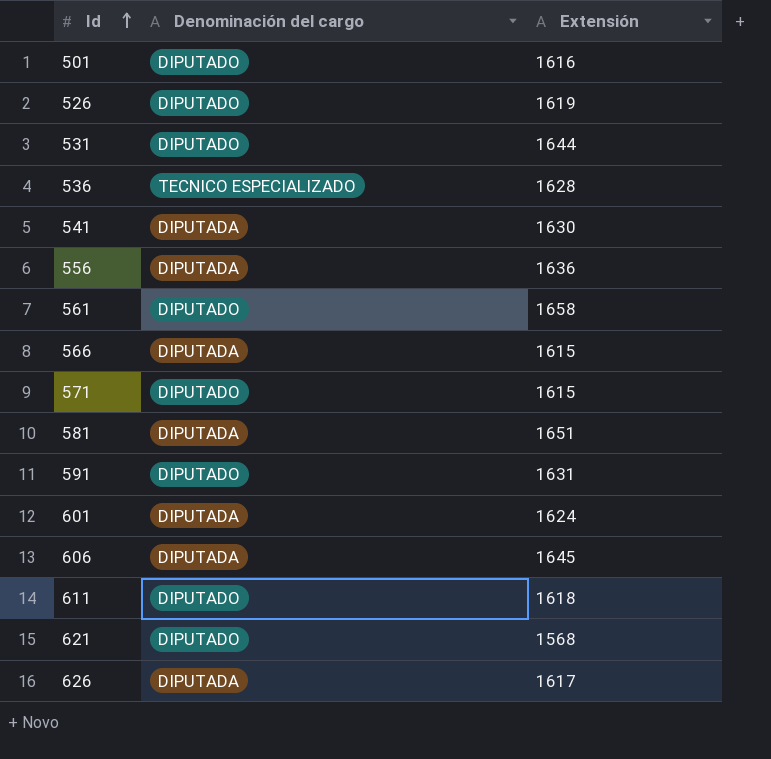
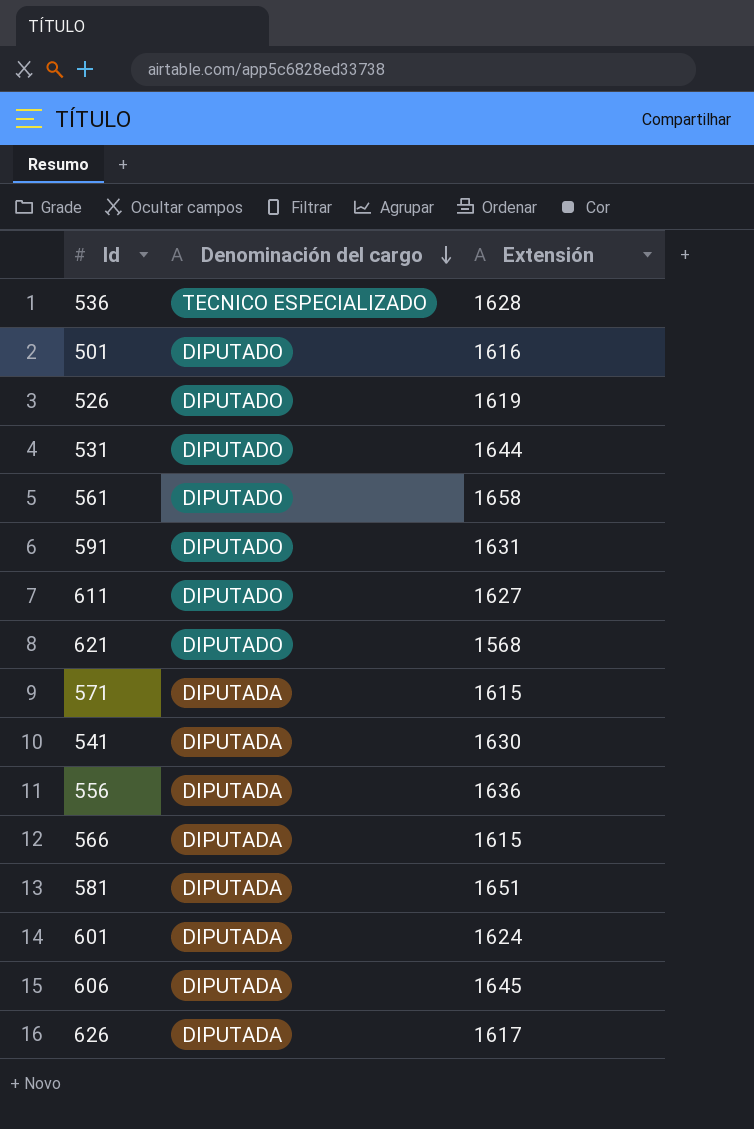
row order: Id ascending -> Denominación del cargo descending
611 | Extensión: 1618 -> 1627
571 | Denominación del cargo: DIPUTADO -> DIPUTADA

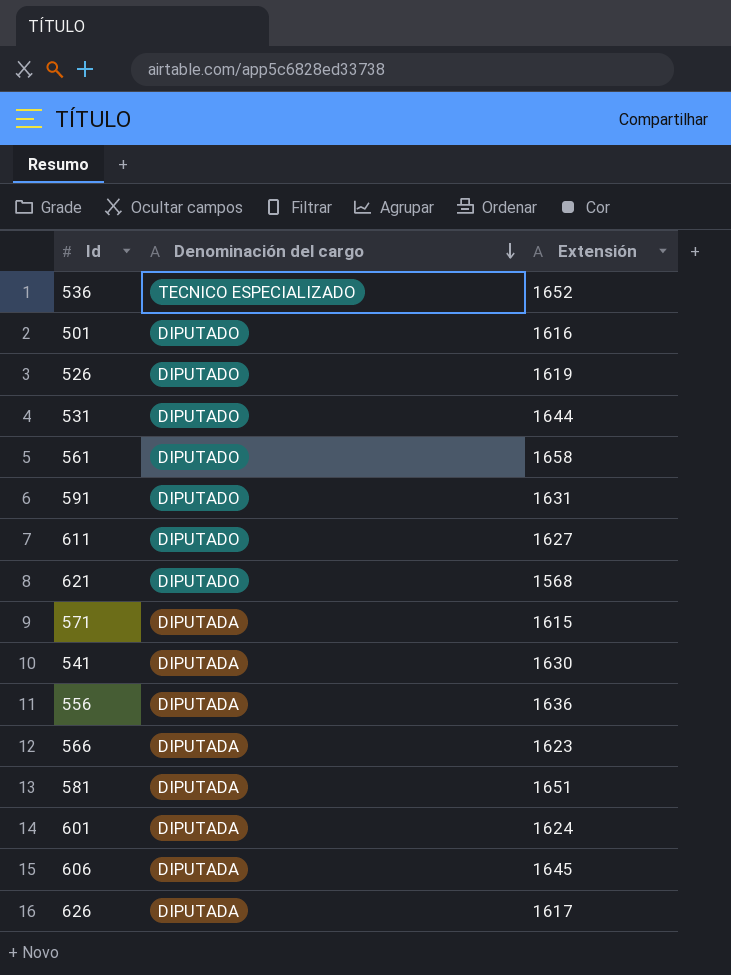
536 | Extensión: 1628 -> 1652
566 | Extensión: 1615 -> 1623

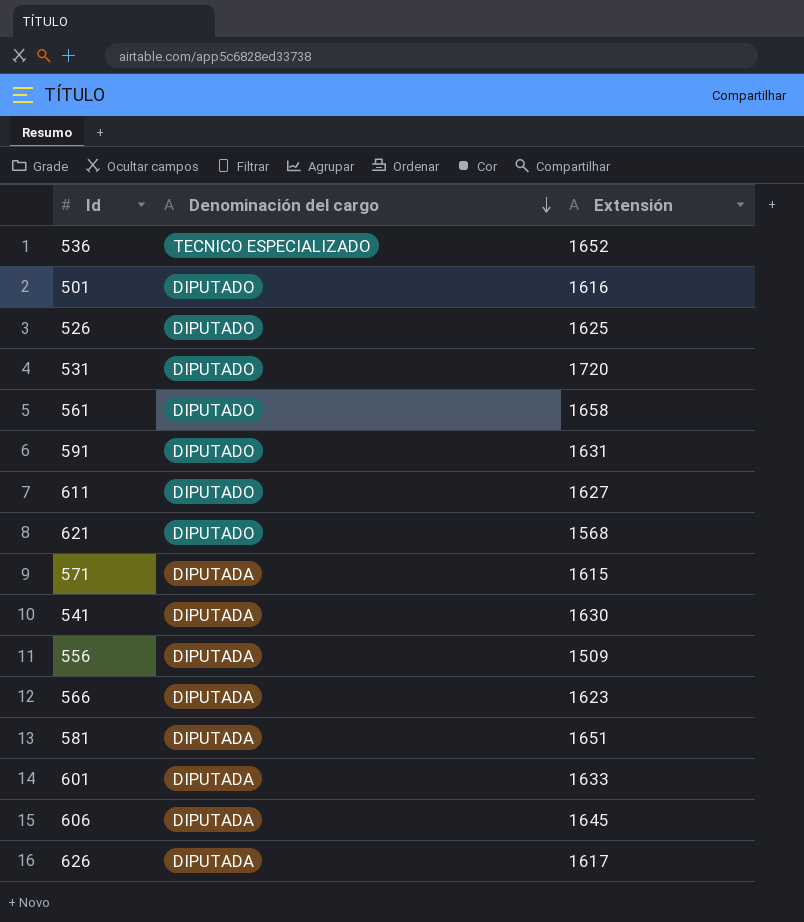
526 | Extensión: 1619 -> 1625
531 | Extensión: 1644 -> 1720
556 | Extensión: 1636 -> 1509
601 | Extensión: 1624 -> 1633

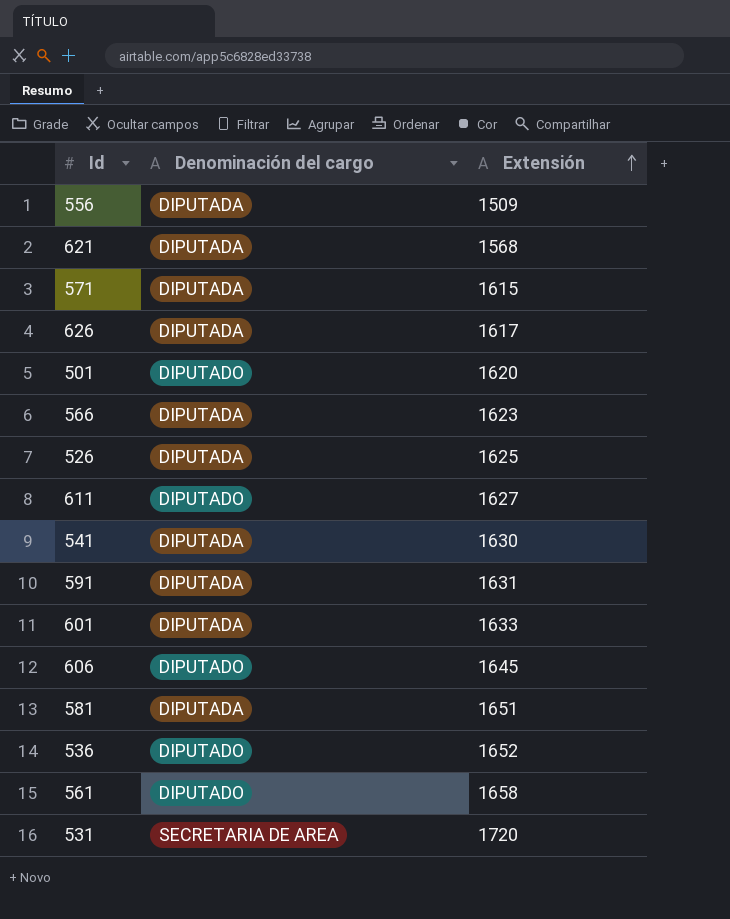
row order: Denominación del cargo descending -> Extensión ascending
621 | Denominación del cargo: DIPUTADO -> DIPUTADA
501 | Extensión: 1616 -> 1620
526 | Denominación del cargo: DIPUTADO -> DIPUTADA
591 | Denominación del cargo: DIPUTADO -> DIPUTADA
606 | Denominación del cargo: DIPUTADA -> DIPUTADO
536 | Denominación del cargo: TECNICO ESPECIALIZADO -> DIPUTADO
531 | Denominación del cargo: DIPUTADO -> SECRETARIA DE AREA

